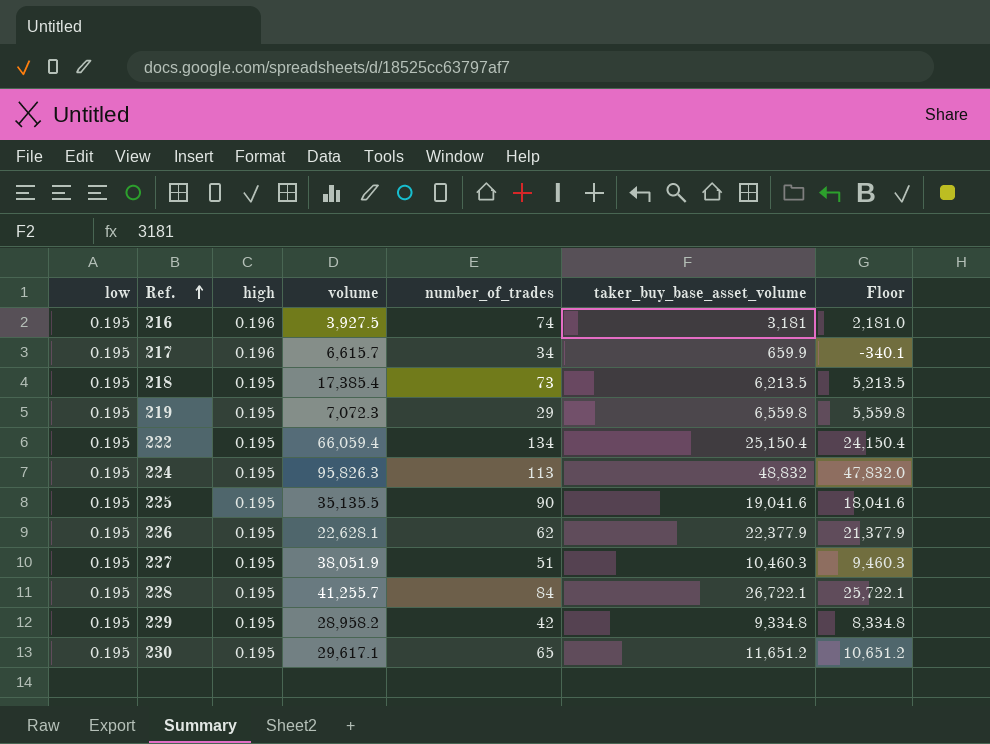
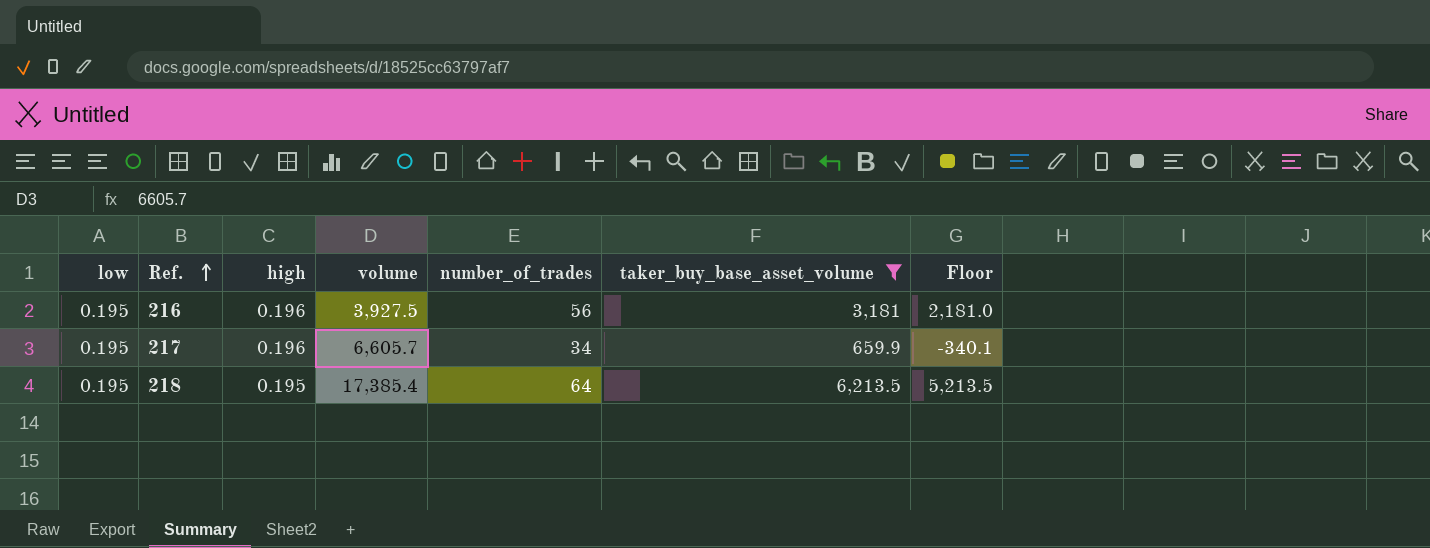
filter: none -> taker_buy_base_asset_volume <= 6,213.5
216 | number_of_trades: 74 -> 56
217 | volume: 6,615.7 -> 6,605.7
218 | number_of_trades: 73 -> 64

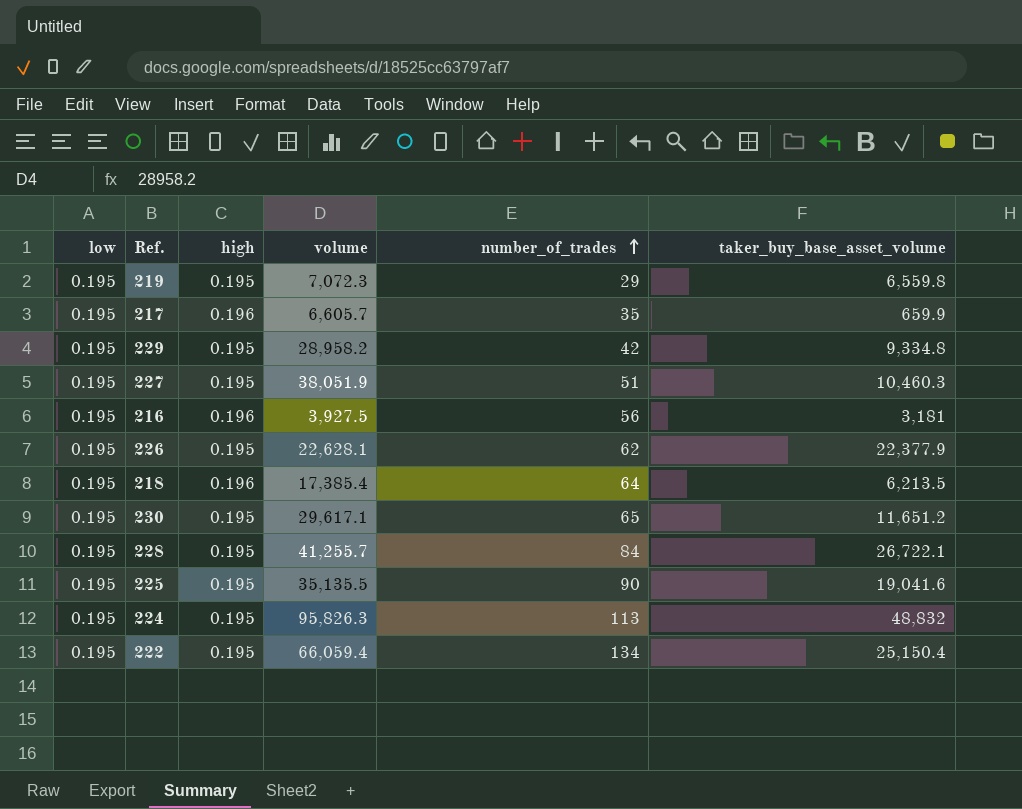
filter: taker_buy_base_asset_volume <= 6,213.5 -> none
row order: Ref. ascending -> number_of_trades ascending
column Floor | formula: [taker_buy_base_asset_volume] - 1000 -> none
217 | number_of_trades: 34 -> 35
218 | high: 0.195 -> 0.196

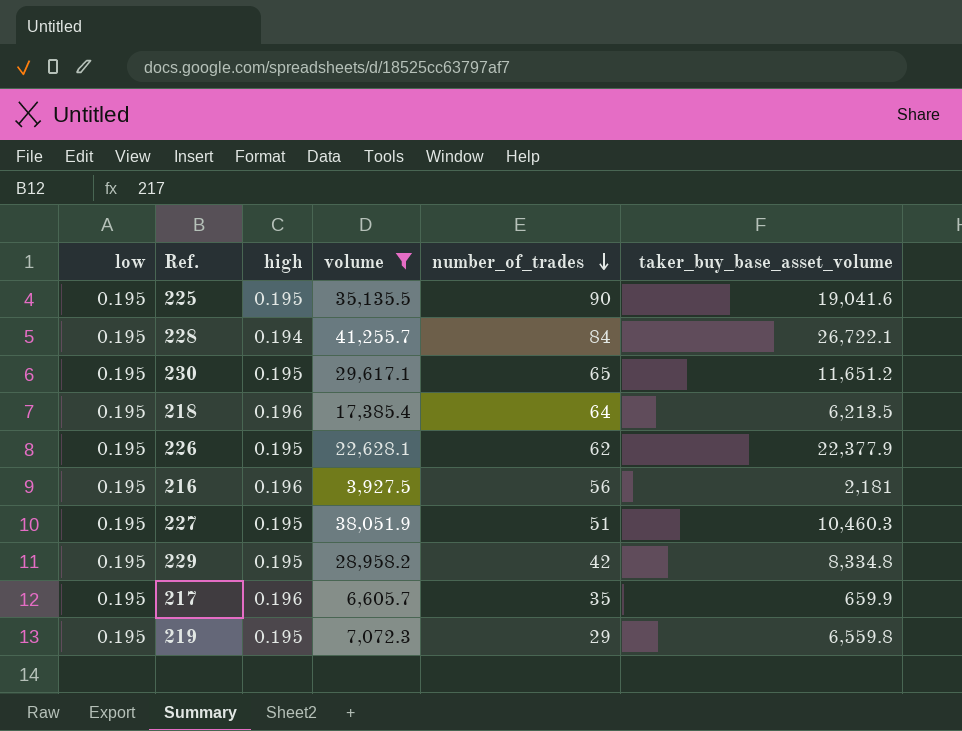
filter: none -> volume <= 41,255.7
row order: number_of_trades ascending -> number_of_trades descending
228 | high: 0.195 -> 0.194
216 | taker_buy_base_asset_volume: 3,181 -> 2,181
229 | taker_buy_base_asset_volume: 9,334.8 -> 8,334.8

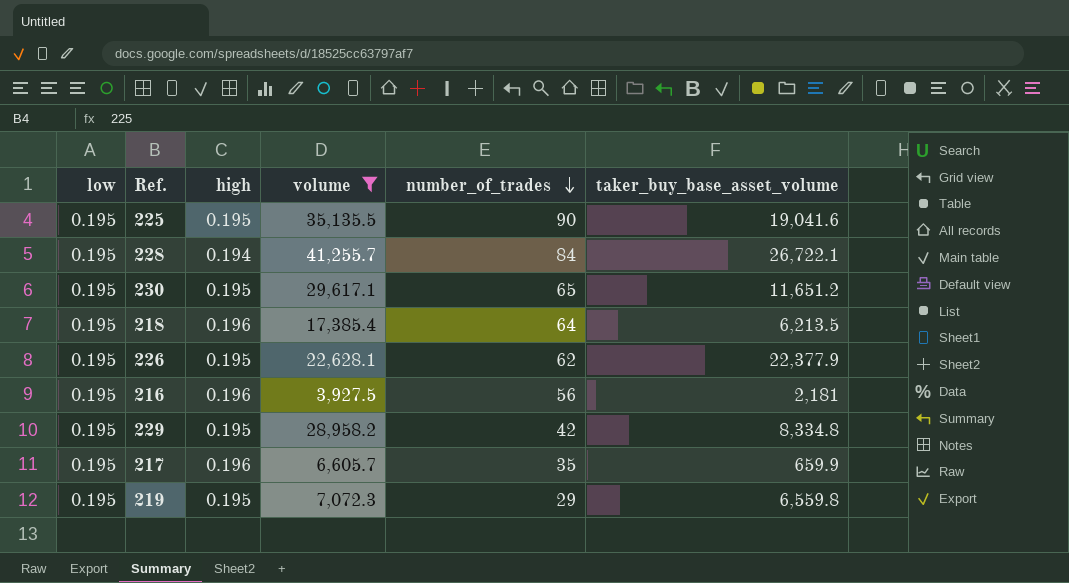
row 227: 0.195 | 0.195 | 38,051.9 | 51 | 10,460.3 -> none

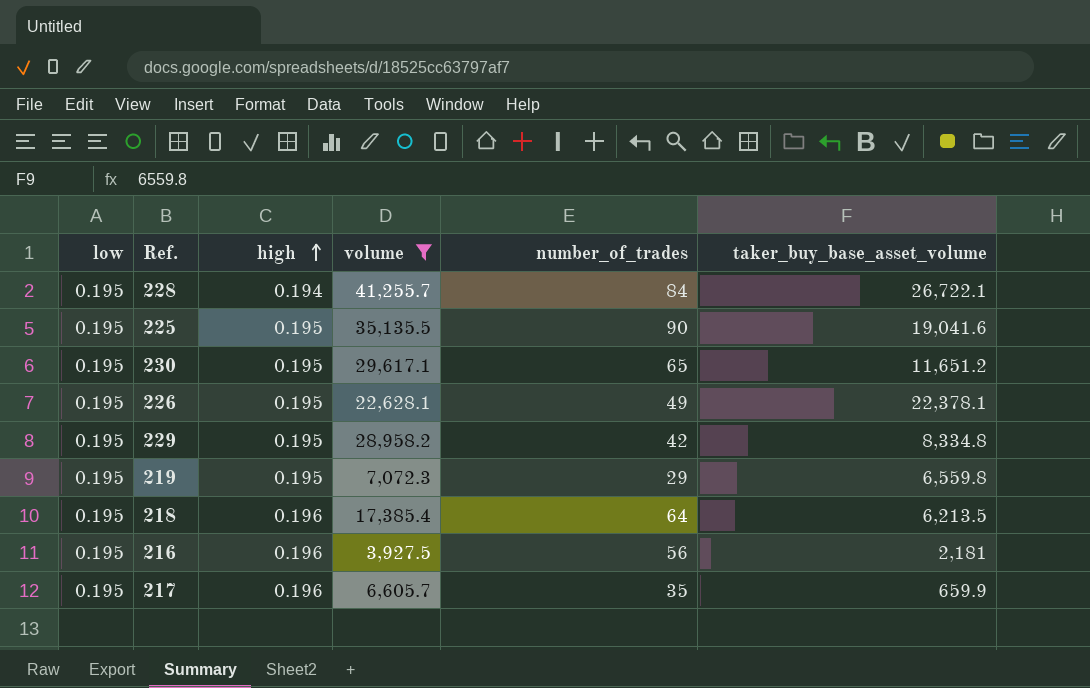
row order: number_of_trades descending -> high ascending
226 | number_of_trades: 62 -> 49
226 | taker_buy_base_asset_volume: 22,377.9 -> 22,378.1

